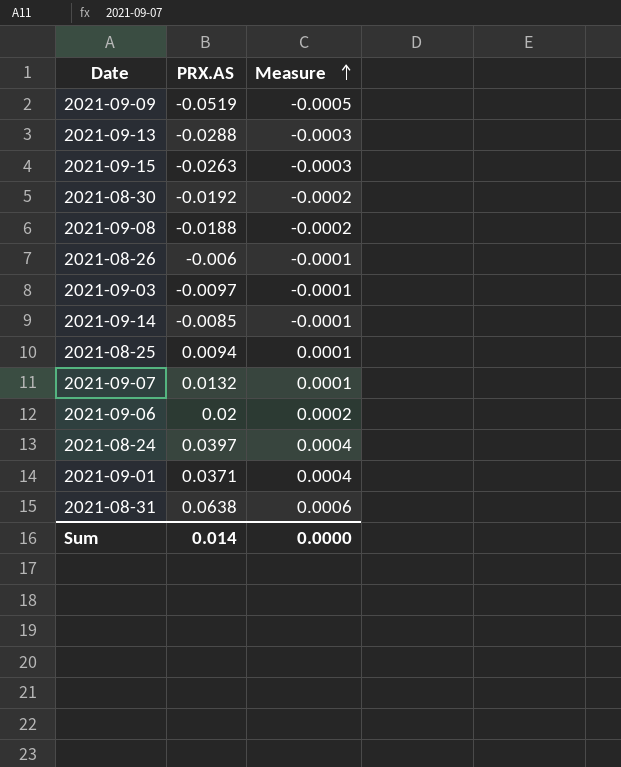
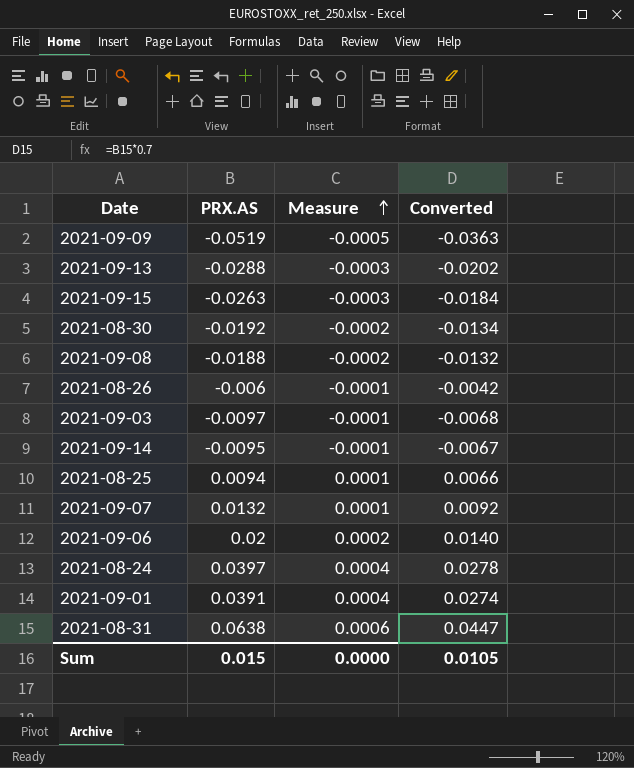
column Converted | formula: none -> [PRX.AS] * 0.7
2021-09-14 | PRX.AS: -0.0085 -> -0.0095
2021-09-01 | PRX.AS: 0.0371 -> 0.0391
Sum | PRX.AS: 0.014 -> 0.015

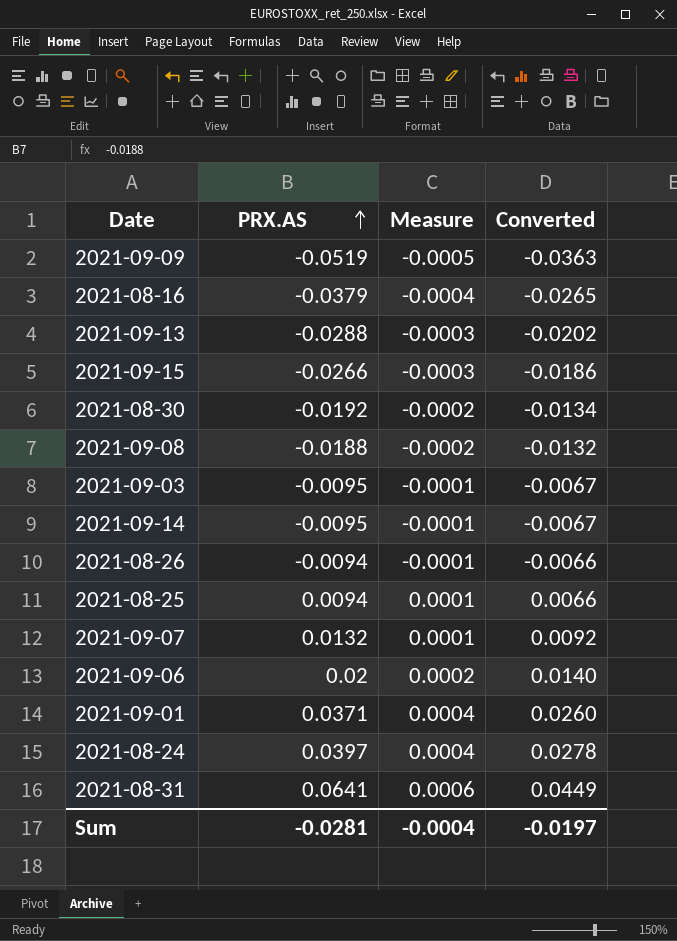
row order: Measure ascending -> PRX.AS ascending
row 2021-08-16: none -> -0.0379 | -0.0004 | -0.0265
2021-09-15 | PRX.AS: -0.0263 -> -0.0266
2021-09-15 | Converted: -0.0184 -> -0.0186
2021-09-03 | PRX.AS: -0.0097 -> -0.0095
2021-09-03 | Converted: -0.0068 -> -0.0067
2021-08-26 | PRX.AS: -0.006 -> -0.0094
2021-08-26 | Converted: -0.0042 -> -0.0066
2021-09-01 | PRX.AS: 0.0391 -> 0.0371
2021-09-01 | Converted: 0.0274 -> 0.0260
2021-08-31 | PRX.AS: 0.0638 -> 0.0641
2021-08-31 | Converted: 0.0447 -> 0.0449
Sum | PRX.AS: 0.015 -> -0.0281
Sum | Measure: 0.0000 -> -0.0004
Sum | Converted: 0.0105 -> -0.0197

